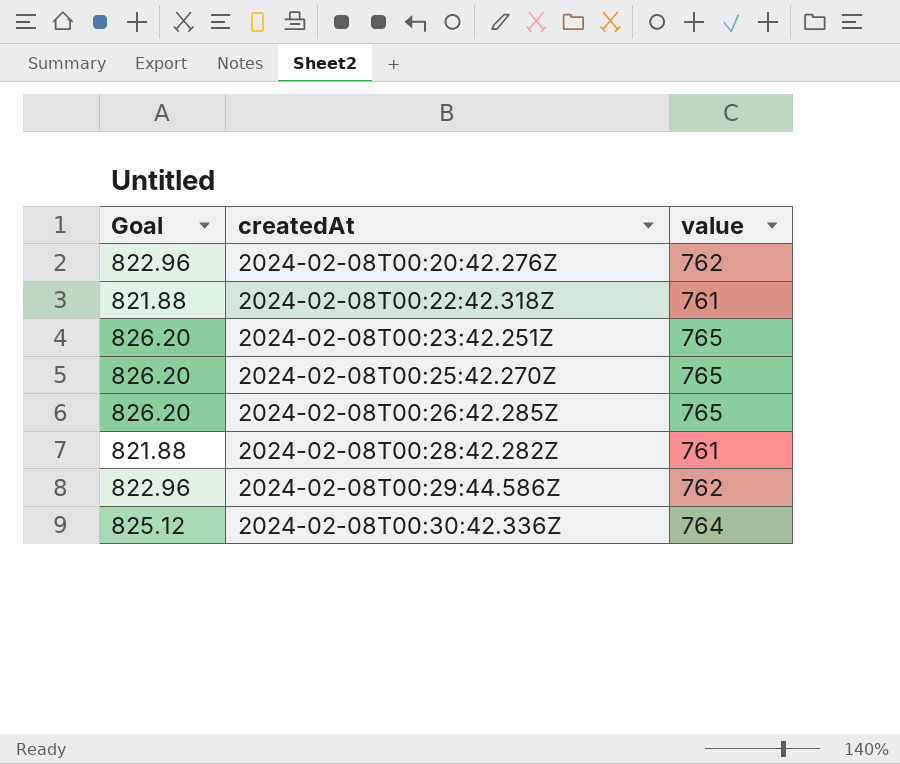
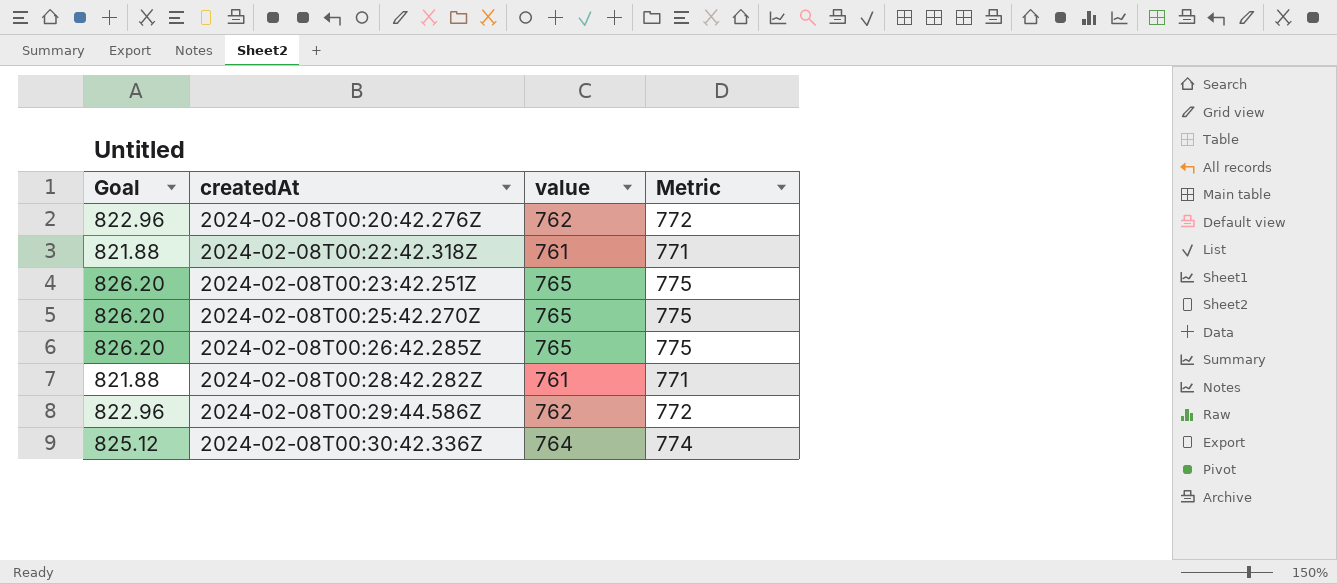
column Metric | formula: none -> [value] + 10

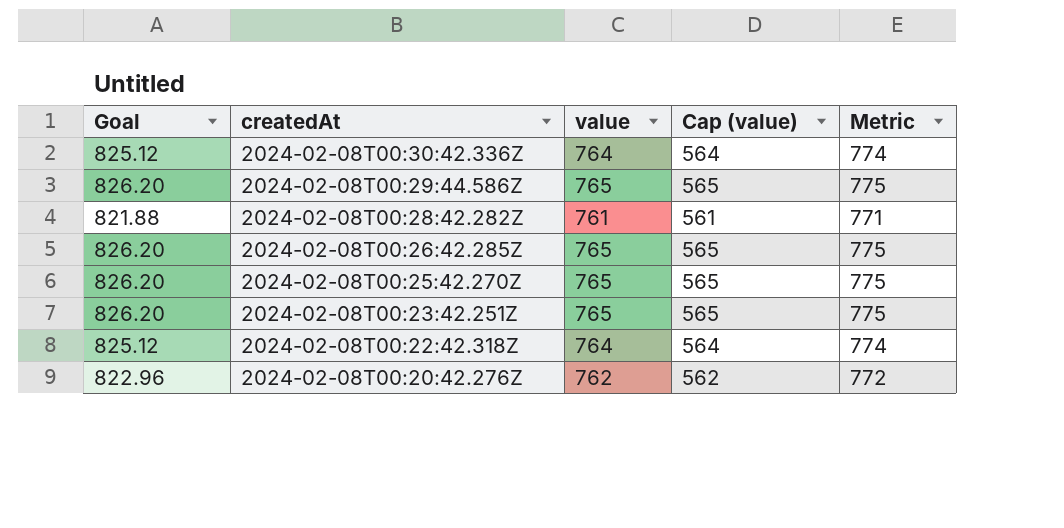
row order: createdAt ascending -> createdAt descending
column Cap (value) | formula: none -> [value] - 200
2024-02-08T00:29:44.586Z | Goal: 822.96 -> 826.20
2024-02-08T00:29:44.586Z | value: 762 -> 765
2024-02-08T00:29:44.586Z | Metric: 772 -> 775
2024-02-08T00:22:42.318Z | Goal: 821.88 -> 825.12
2024-02-08T00:22:42.318Z | value: 761 -> 764
2024-02-08T00:22:42.318Z | Metric: 771 -> 774

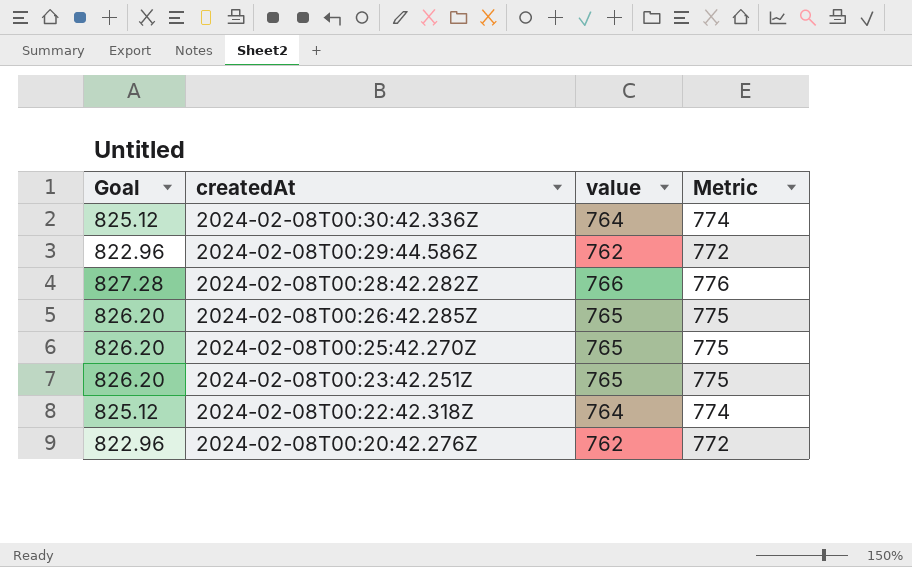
column Cap (value) | formula: [value] - 200 -> none
2024-02-08T00:29:44.586Z | Goal: 826.20 -> 822.96
2024-02-08T00:29:44.586Z | value: 765 -> 762
2024-02-08T00:29:44.586Z | Metric: 775 -> 772
2024-02-08T00:28:42.282Z | Goal: 821.88 -> 827.28
2024-02-08T00:28:42.282Z | value: 761 -> 766
2024-02-08T00:28:42.282Z | Metric: 771 -> 776

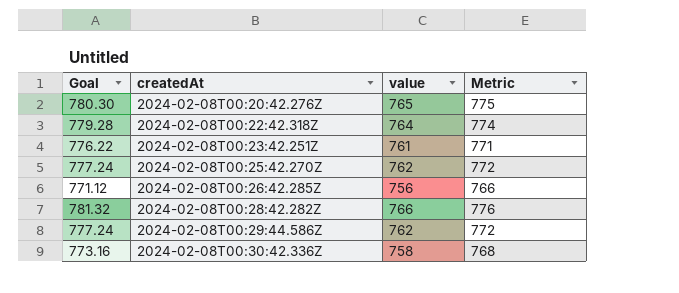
row order: createdAt descending -> createdAt ascending
column Goal | formula: [value] * 1.08 -> [value] * 1.02
2024-02-08T00:20:42.276Z | value: 762 -> 765
2024-02-08T00:20:42.276Z | Metric: 772 -> 775
2024-02-08T00:23:42.251Z | value: 765 -> 761
2024-02-08T00:23:42.251Z | Metric: 775 -> 771
2024-02-08T00:25:42.270Z | value: 765 -> 762
2024-02-08T00:25:42.270Z | Metric: 775 -> 772
2024-02-08T00:26:42.285Z | value: 765 -> 756
2024-02-08T00:26:42.285Z | Metric: 775 -> 766
2024-02-08T00:30:42.336Z | value: 764 -> 758
2024-02-08T00:30:42.336Z | Metric: 774 -> 768

